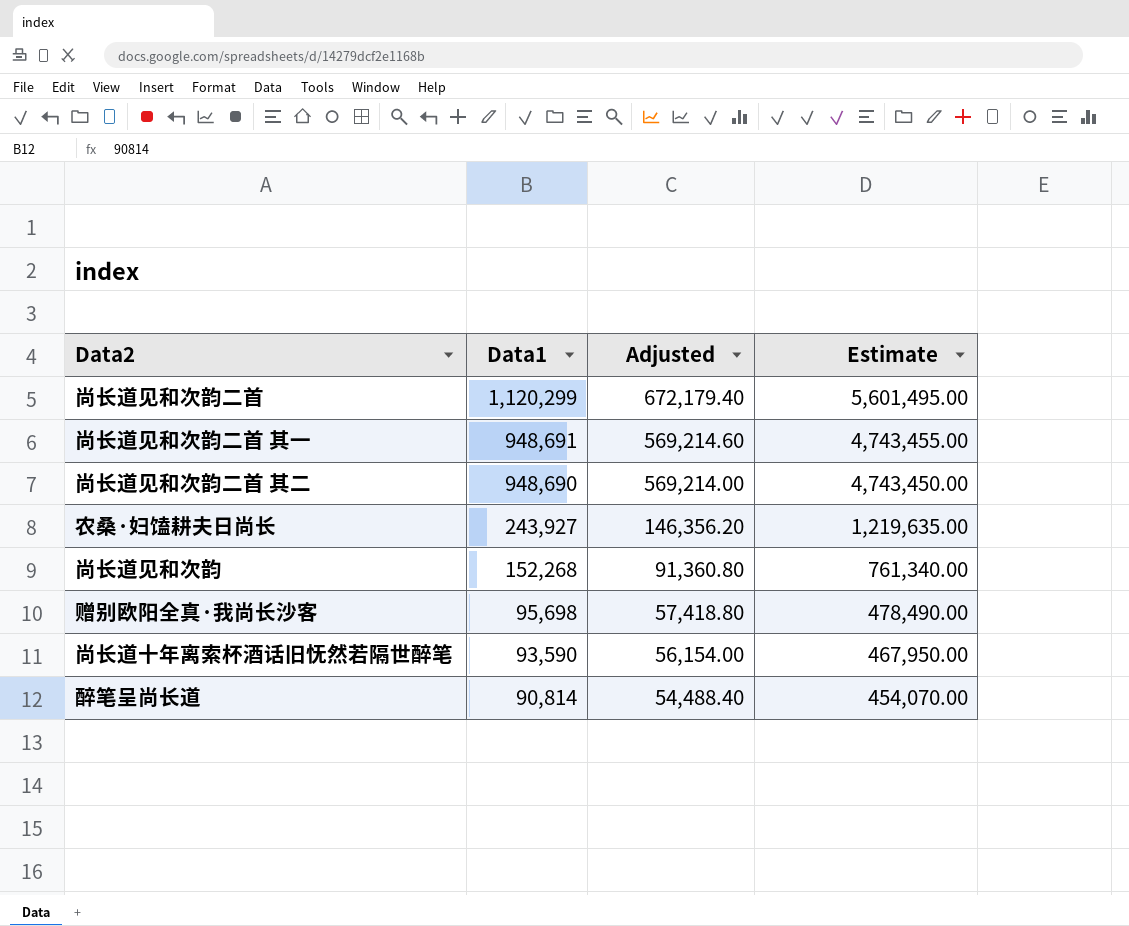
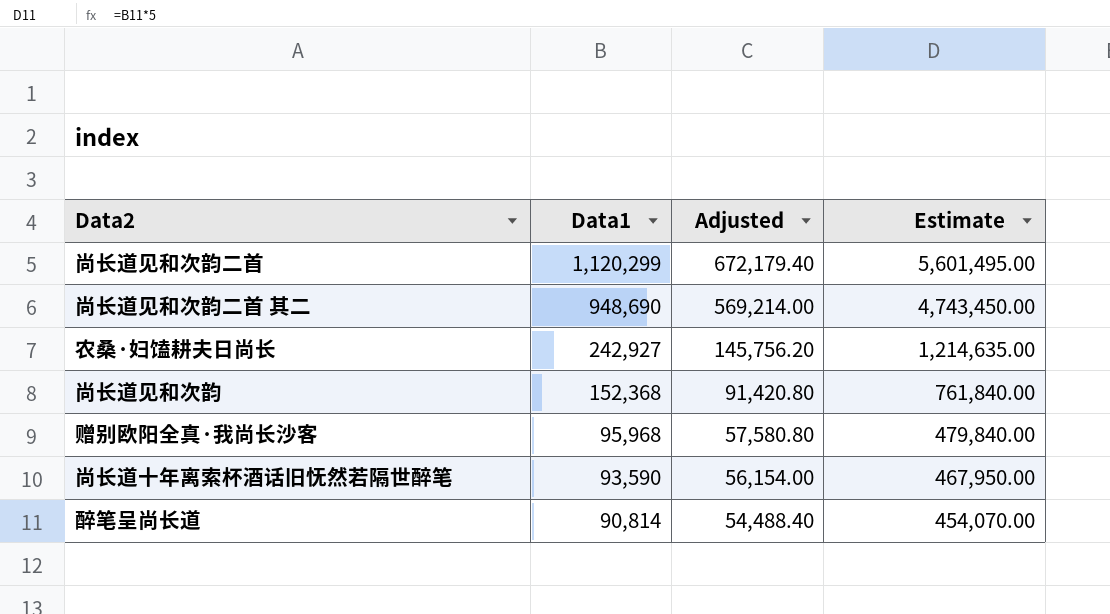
row 尚长道见和次韵二首 其一: 948,691 | 569,214.60 | 4,743,455.00 -> none
农桑·妇馌耕夫日尚长 | Data1: 243,927 -> 242,927
农桑·妇馌耕夫日尚长 | Adjusted: 146,356.20 -> 145,756.20
农桑·妇馌耕夫日尚长 | Estimate: 1,219,635.00 -> 1,214,635.00
尚长道见和次韵 | Data1: 152,268 -> 152,368
尚长道见和次韵 | Adjusted: 91,360.80 -> 91,420.80
尚长道见和次韵 | Estimate: 761,340.00 -> 761,840.00
赠别欧阳全真·我尚长沙客 | Data1: 95,698 -> 95,968
赠别欧阳全真·我尚长沙客 | Adjusted: 57,418.80 -> 57,580.80
赠别欧阳全真·我尚长沙客 | Estimate: 478,490.00 -> 479,840.00

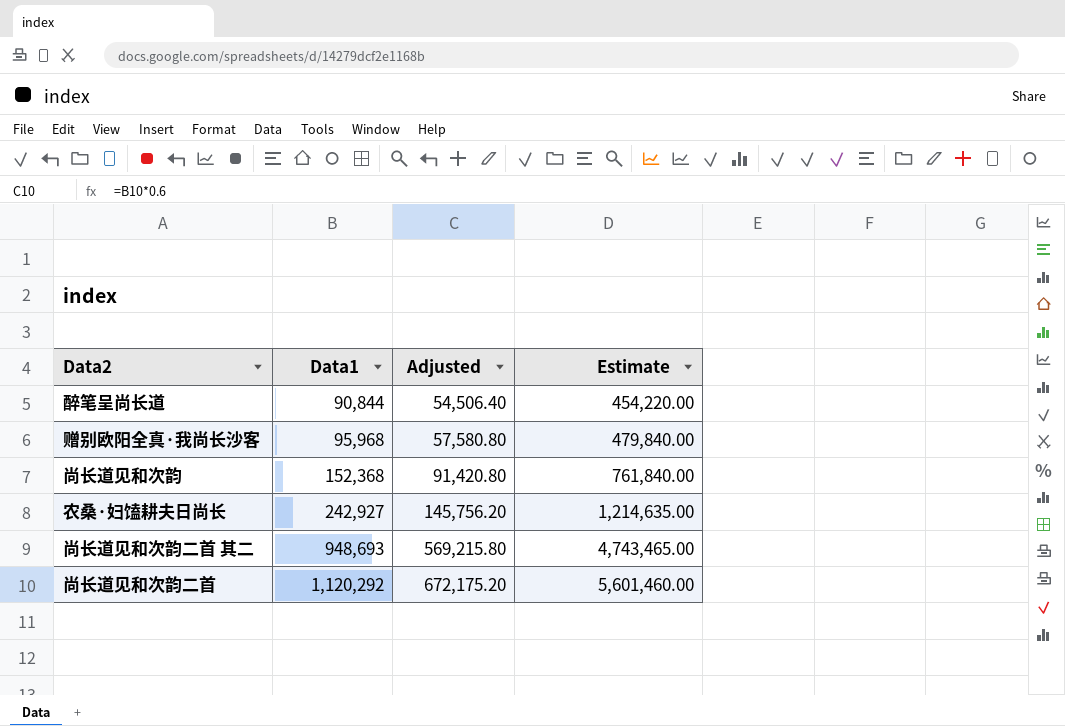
row order: Data1 descending -> Data1 ascending
row 尚长道十年离索杯酒话旧怃然若隔世醉笔: 93,590 | 56,154.00 | 467,950.00 -> none
醉笔呈尚长道 | Data1: 90,814 -> 90,844
醉笔呈尚长道 | Adjusted: 54,488.40 -> 54,506.40
醉笔呈尚长道 | Estimate: 454,070.00 -> 454,220.00
尚长道见和次韵二首 其二 | Data1: 948,690 -> 948,693
尚长道见和次韵二首 其二 | Adjusted: 569,214.00 -> 569,215.80
尚长道见和次韵二首 其二 | Estimate: 4,743,450.00 -> 4,743,465.00
尚长道见和次韵二首 | Data1: 1,120,299 -> 1,120,292
尚长道见和次韵二首 | Adjusted: 672,179.40 -> 672,175.20
尚长道见和次韵二首 | Estimate: 5,601,495.00 -> 5,601,460.00

